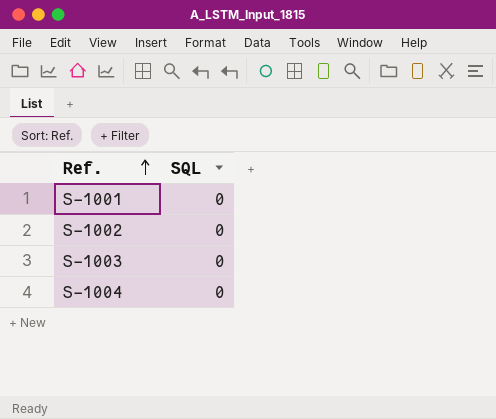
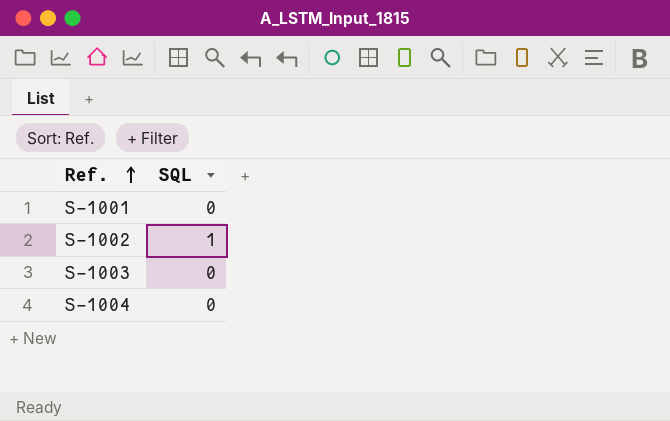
S-1002 | SQL: 0 -> 1

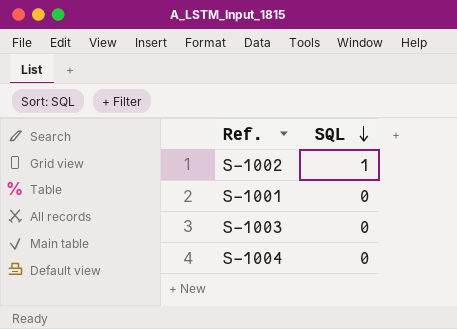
row order: Ref. ascending -> SQL descending

